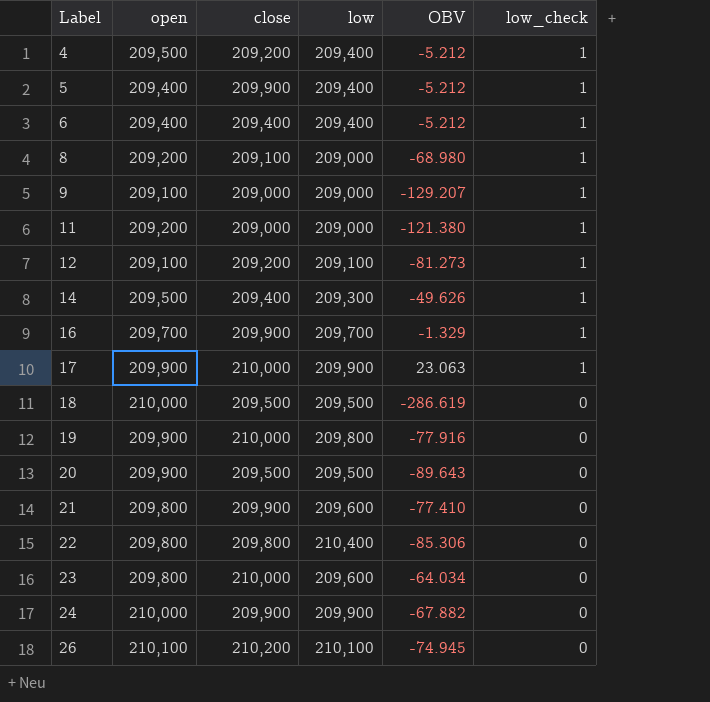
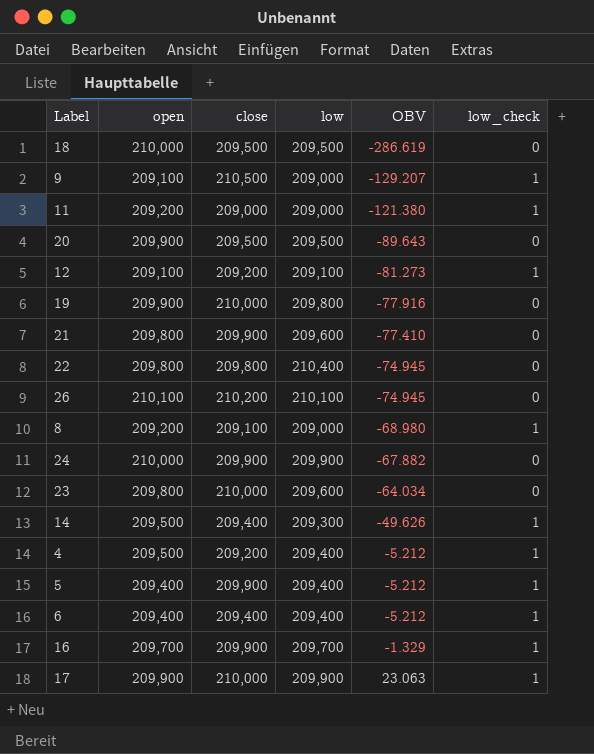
row order: Label ascending -> OBV ascending
9 | close: 209,000 -> 210,500
22 | OBV: -85.306 -> -74.945

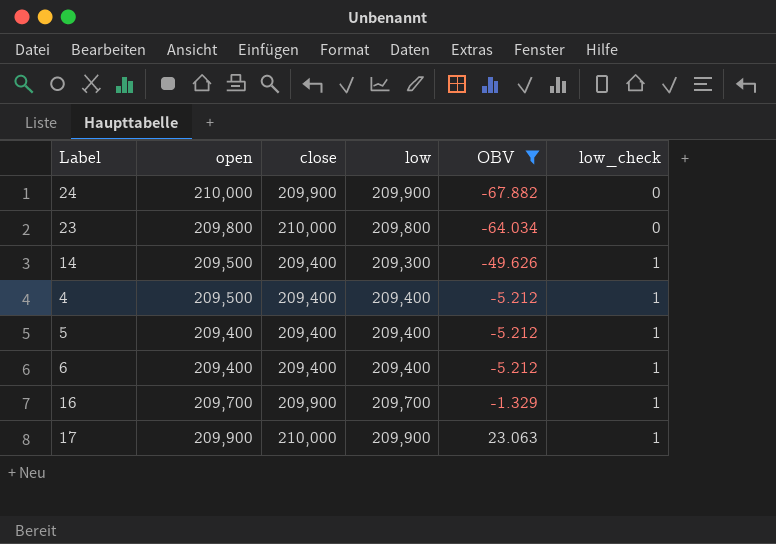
filter: none -> OBV >= -67.882
23 | low: 209,600 -> 209,800
4 | close: 209,200 -> 209,400
5 | close: 209,900 -> 209,400

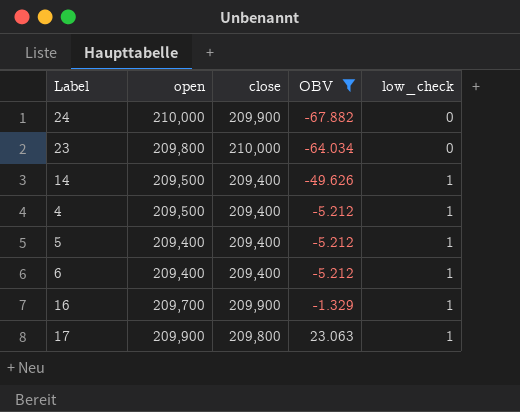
column low | position: 4 -> none
17 | close: 210,000 -> 209,800

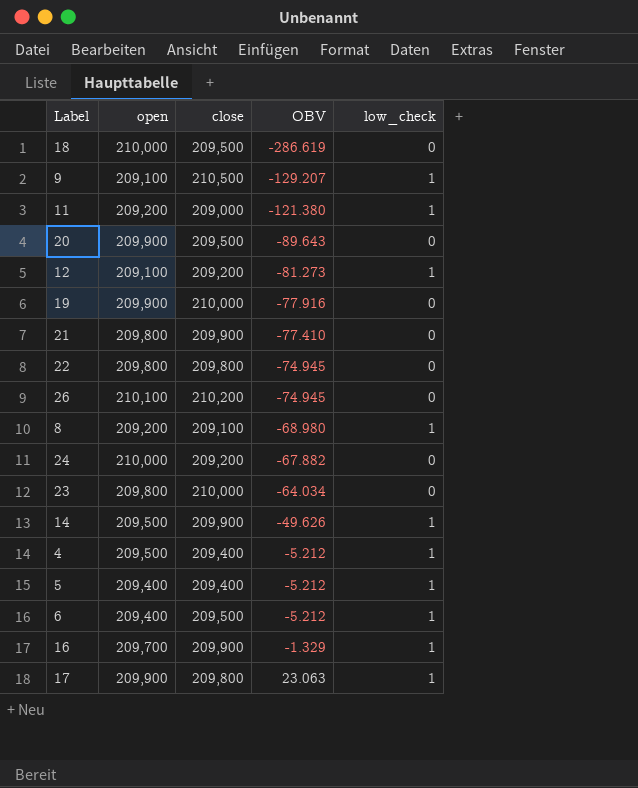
filter: OBV >= -67.882 -> none
24 | close: 209,900 -> 209,200
14 | close: 209,400 -> 209,900
6 | close: 209,400 -> 209,500

